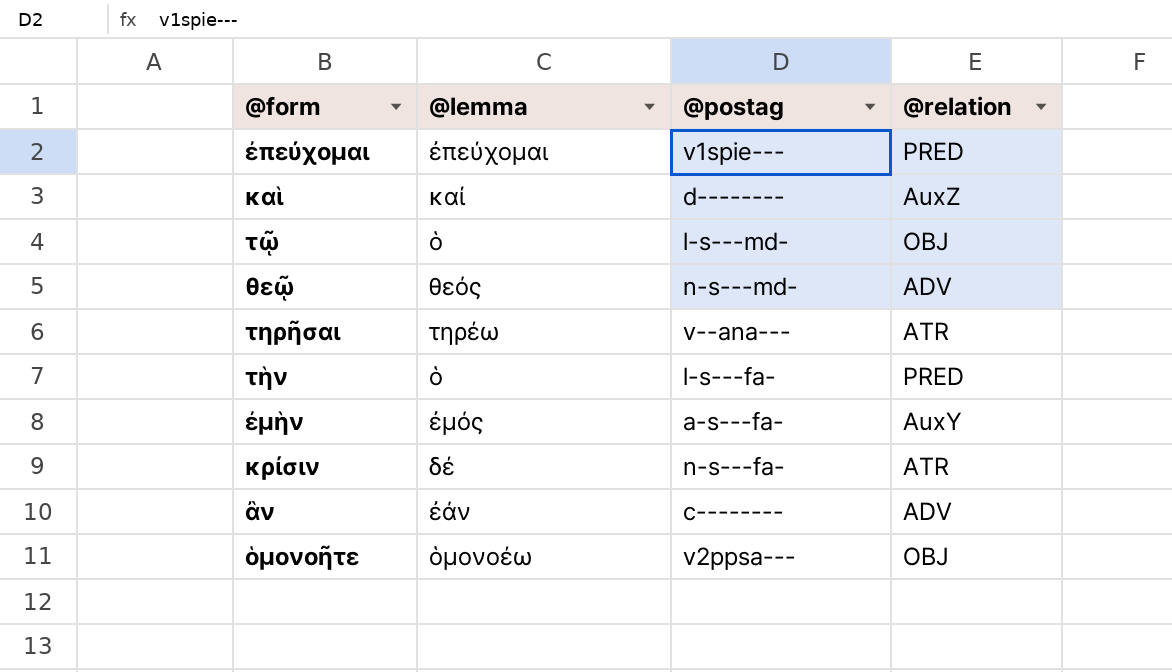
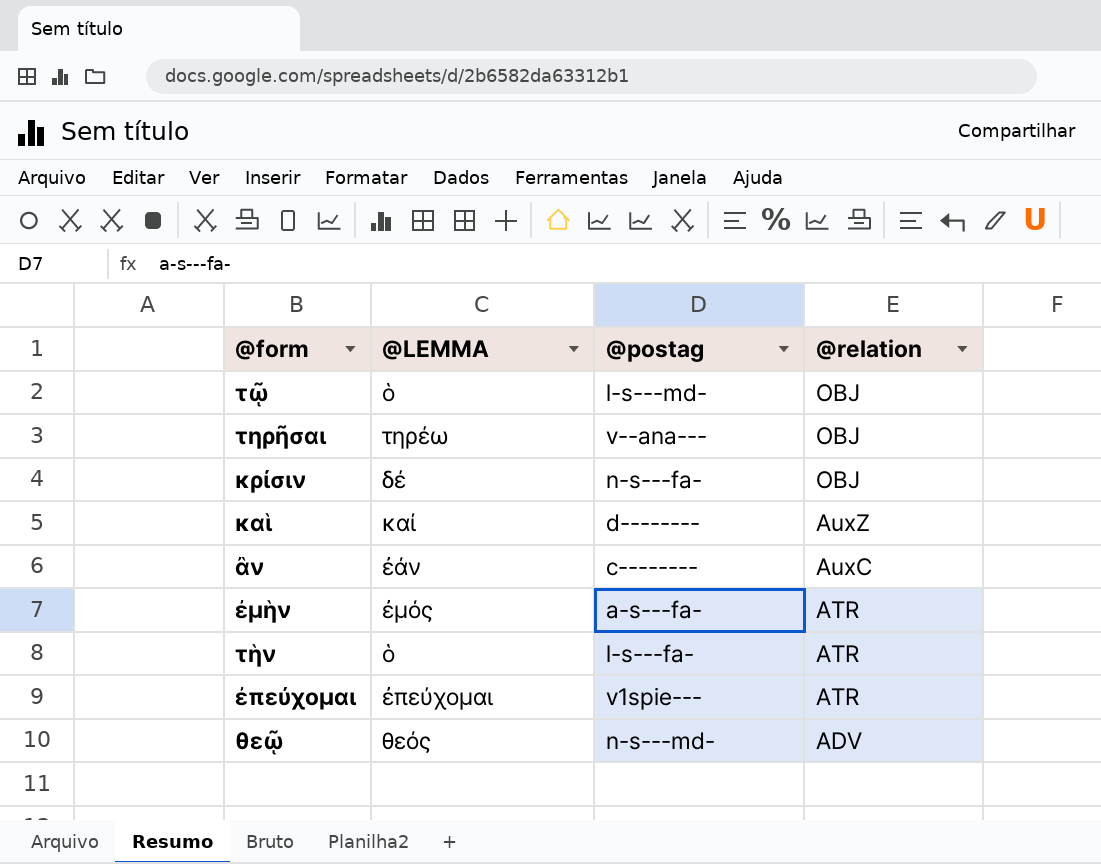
row order: none -> @relation descending
column name: @lemma -> @LEMMA
row ὁμονοῆτε: ὁμονοέω | v2ppsa--- | OBJ -> none
τηρῆσαι | @relation: ATR -> OBJ
κρίσιν | @relation: ATR -> OBJ
ἂν | @relation: ADV -> AuxC
ἐμὴν | @relation: AuxY -> ATR
τὴν | @relation: PRED -> ATR
ἐπεύχομαι | @relation: PRED -> ATR

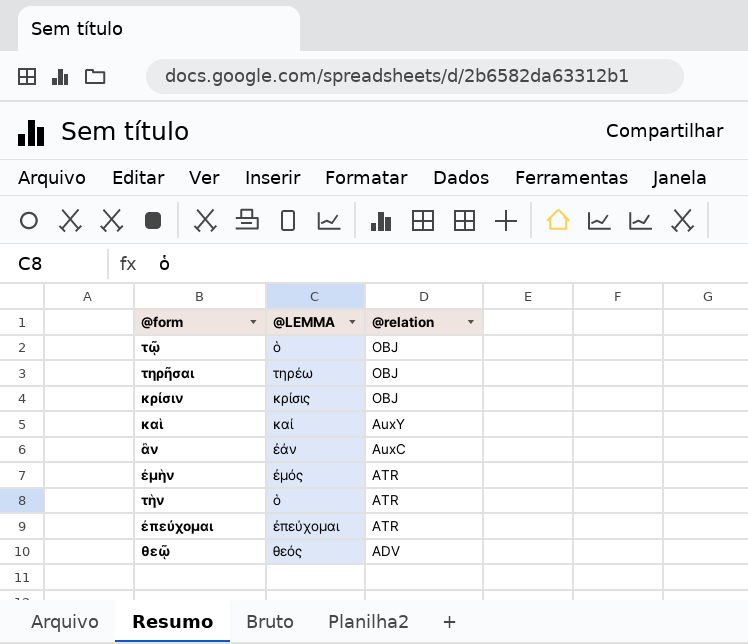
column @postag | position: 3 -> none
κρίσιν | @LEMMA: δέ -> κρίσις
καὶ | @relation: AuxZ -> AuxY

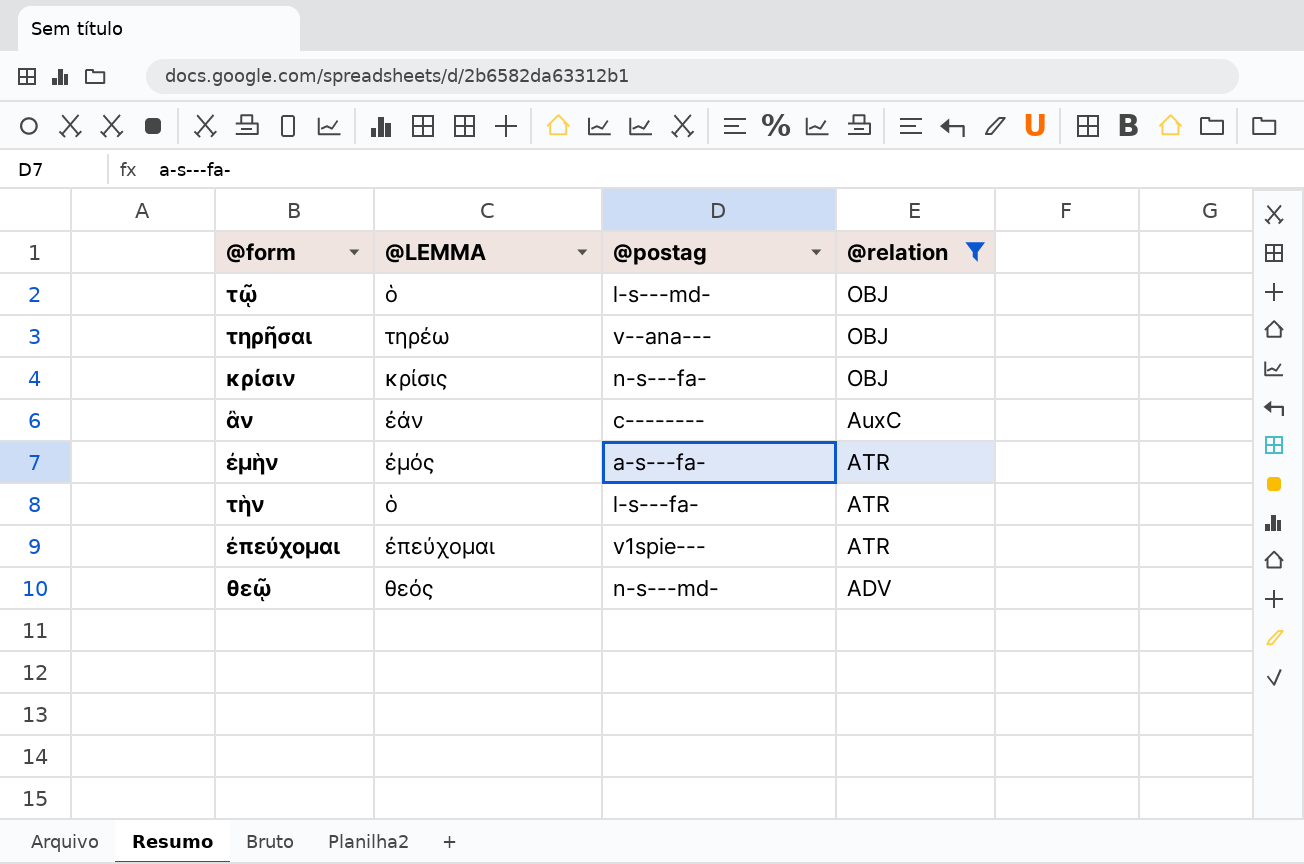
filter: none -> @relation != AuxY
column @postag | position: none -> 3

